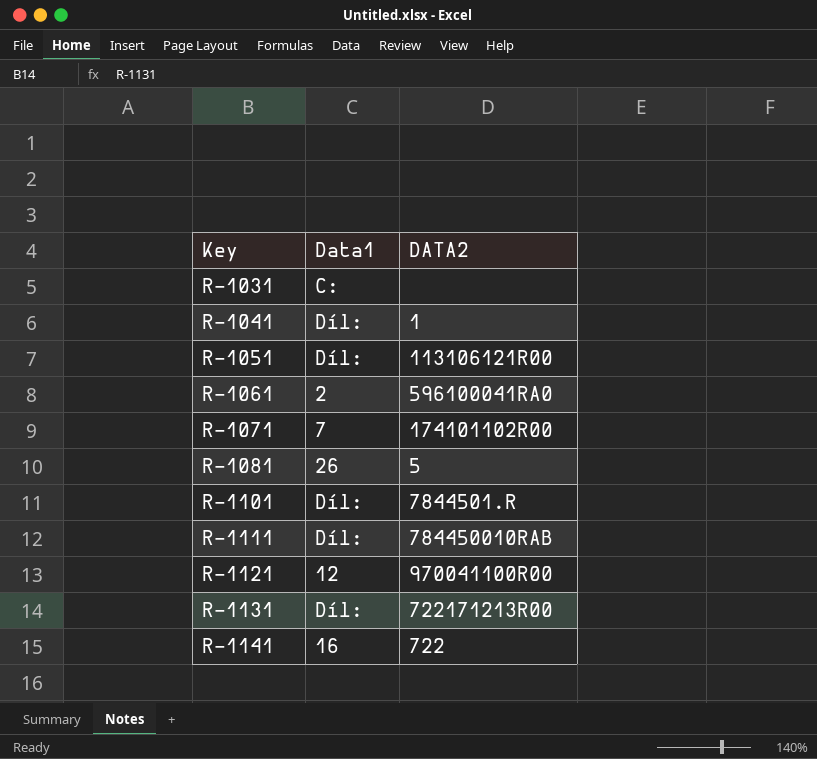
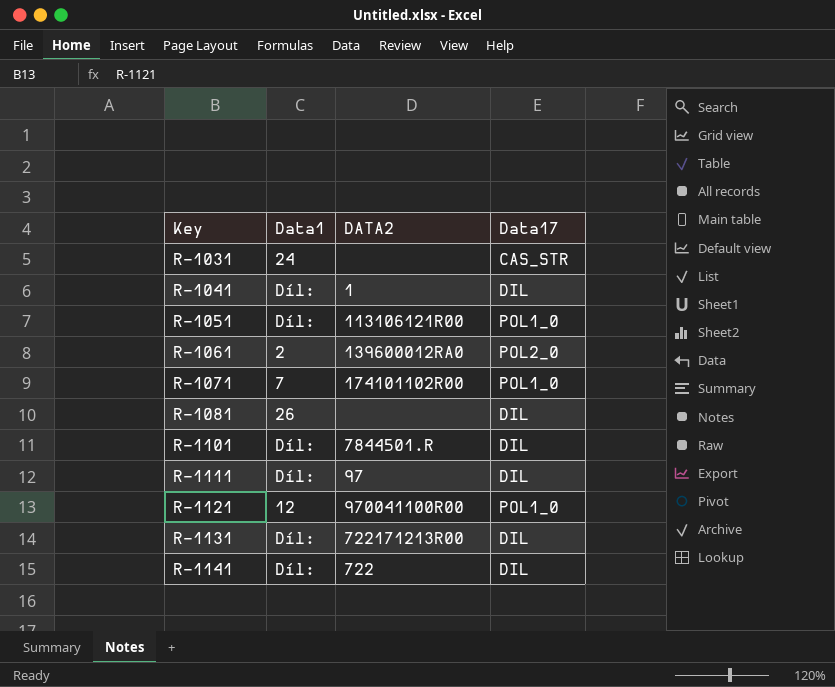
column Data17 | position: none -> 4
R-1031 | Data1: C: -> 24
R-1061 | DATA2: 596100041RA0 -> 139600012RA0
R-1081 | DATA2: 5 -> none
R-1111 | DATA2: 784450010RAB -> 97
R-1141 | Data1: 16 -> Díl:

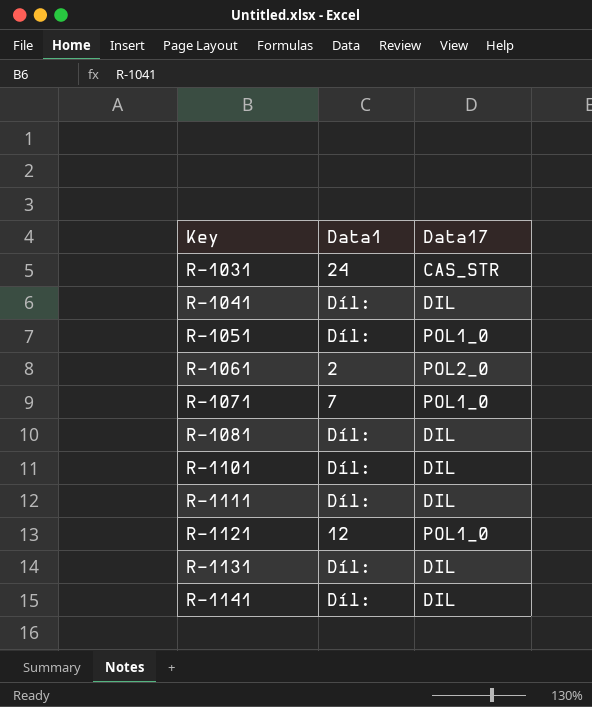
column DATA2 | position: 3 -> none
R-1081 | Data1: 26 -> Díl:

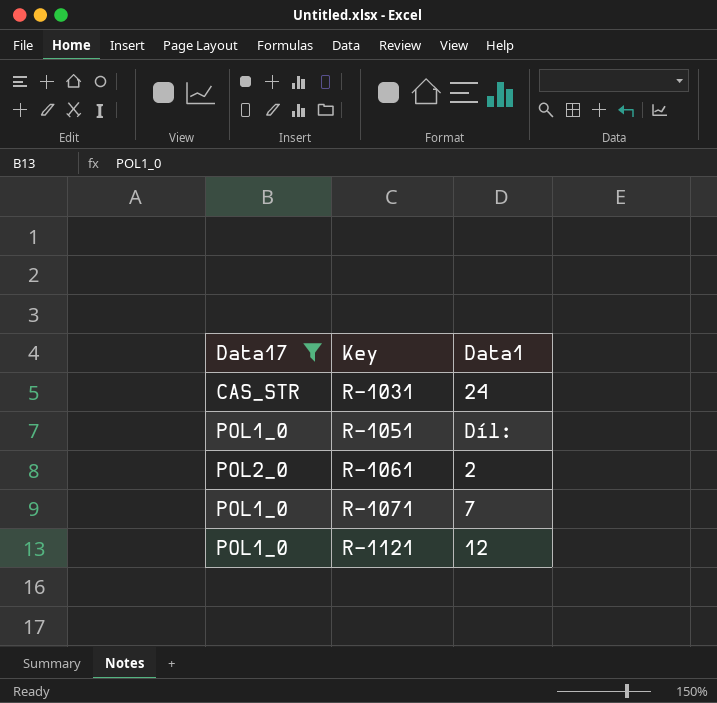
filter: none -> Data17 != DIL
column Data17 | position: 3 -> 1

